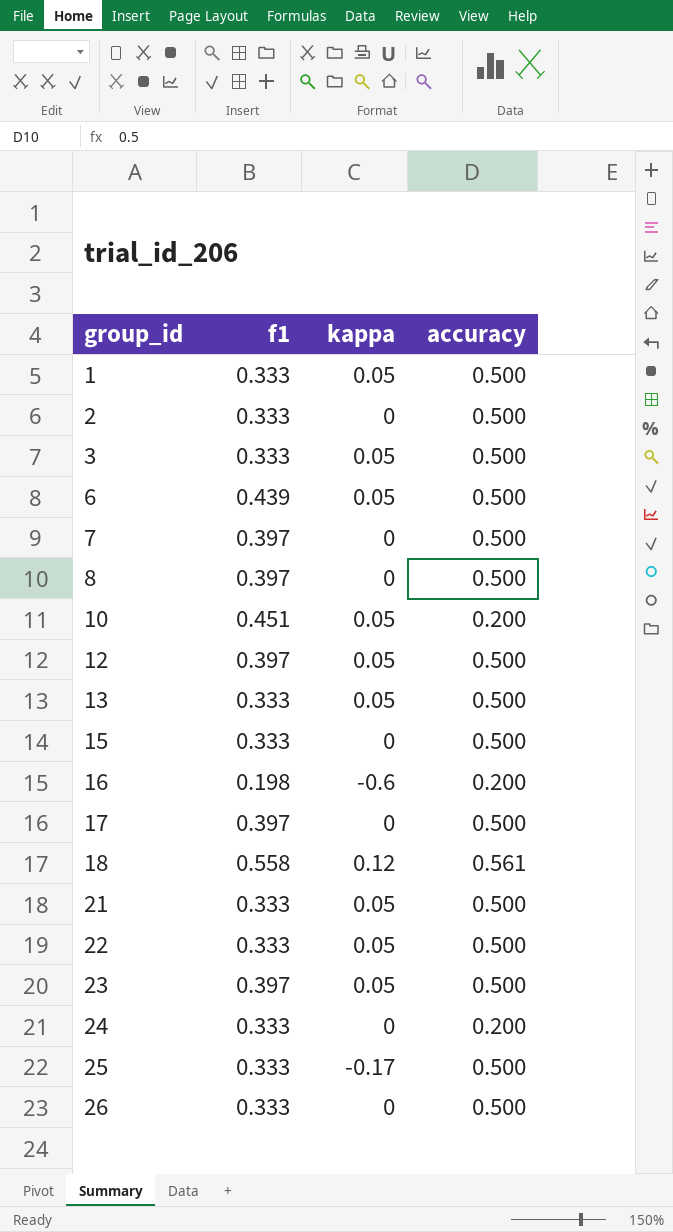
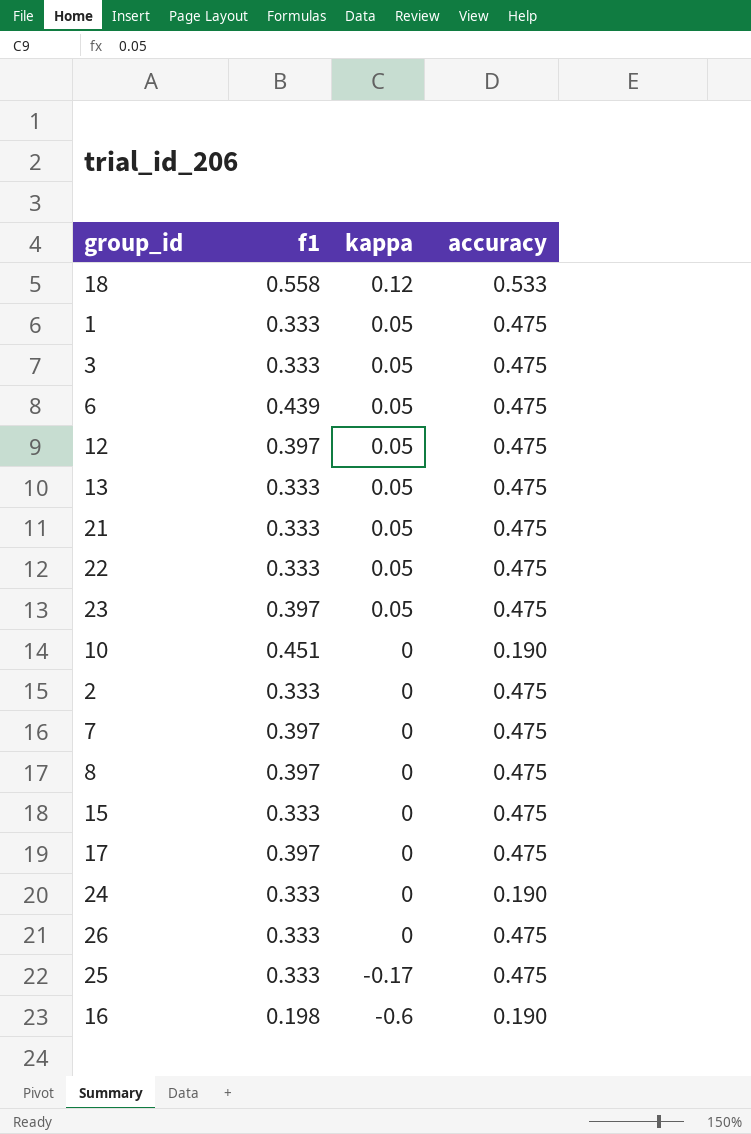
row order: group_id ascending -> kappa descending
18 | accuracy: 0.561 -> 0.533
1 | accuracy: 0.500 -> 0.475
3 | accuracy: 0.500 -> 0.475
6 | accuracy: 0.500 -> 0.475
12 | accuracy: 0.500 -> 0.475
13 | accuracy: 0.500 -> 0.475
21 | accuracy: 0.500 -> 0.475
22 | accuracy: 0.500 -> 0.475
23 | accuracy: 0.500 -> 0.475
10 | kappa: 0.05 -> 0
10 | accuracy: 0.200 -> 0.190
2 | accuracy: 0.500 -> 0.475
7 | accuracy: 0.500 -> 0.475
8 | accuracy: 0.500 -> 0.475
15 | accuracy: 0.500 -> 0.475
17 | accuracy: 0.500 -> 0.475
24 | accuracy: 0.200 -> 0.190
26 | accuracy: 0.500 -> 0.475
25 | accuracy: 0.500 -> 0.475
16 | accuracy: 0.200 -> 0.190

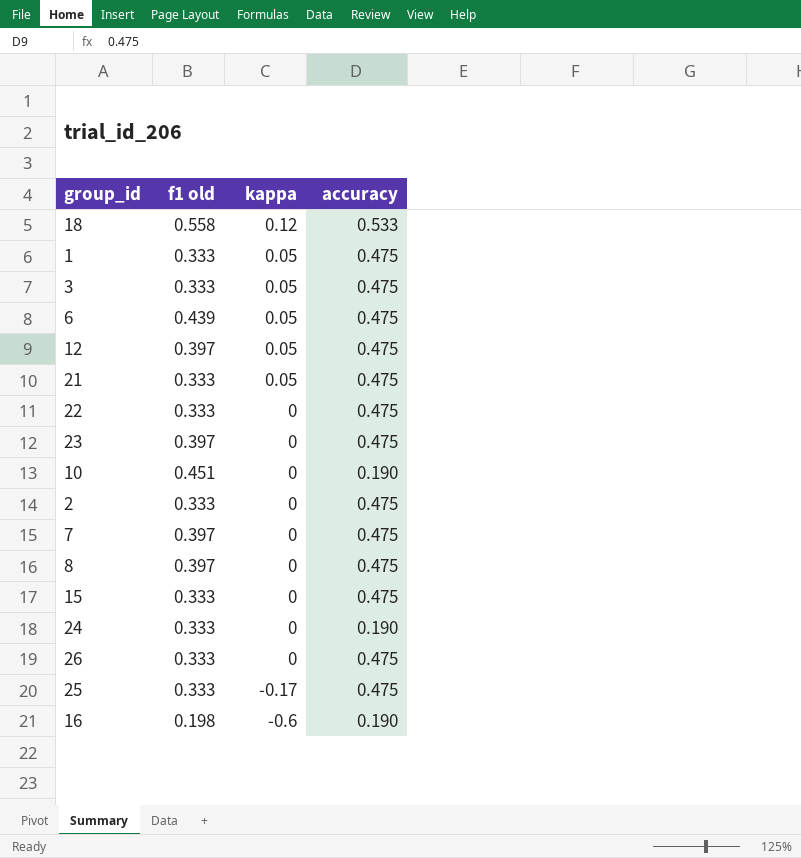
column name: f1 -> f1 old
row 13: 0.333 | 0.05 | 0.475 -> none
row 17: 0.397 | 0 | 0.475 -> none
22 | kappa: 0.05 -> 0
23 | kappa: 0.05 -> 0

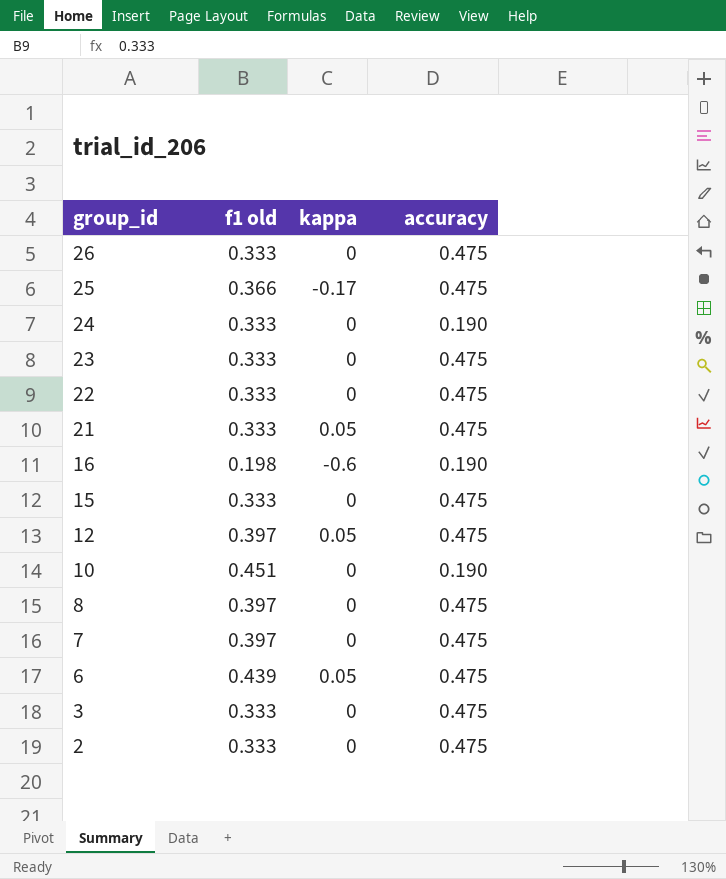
row order: kappa descending -> group_id descending
row 18: 0.558 | 0.12 | 0.533 -> none
row 1: 0.333 | 0.05 | 0.475 -> none
25 | f1 old: 0.333 -> 0.366
23 | f1 old: 0.397 -> 0.333
3 | kappa: 0.05 -> 0

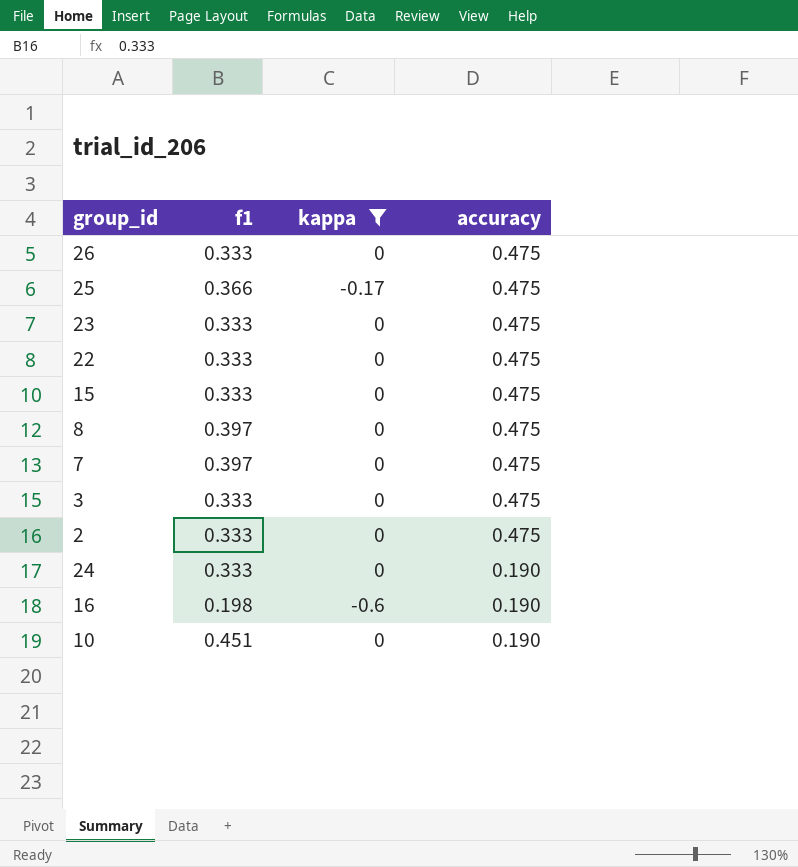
filter: none -> kappa != 0.05
row order: group_id descending -> accuracy descending
column name: f1 old -> f1

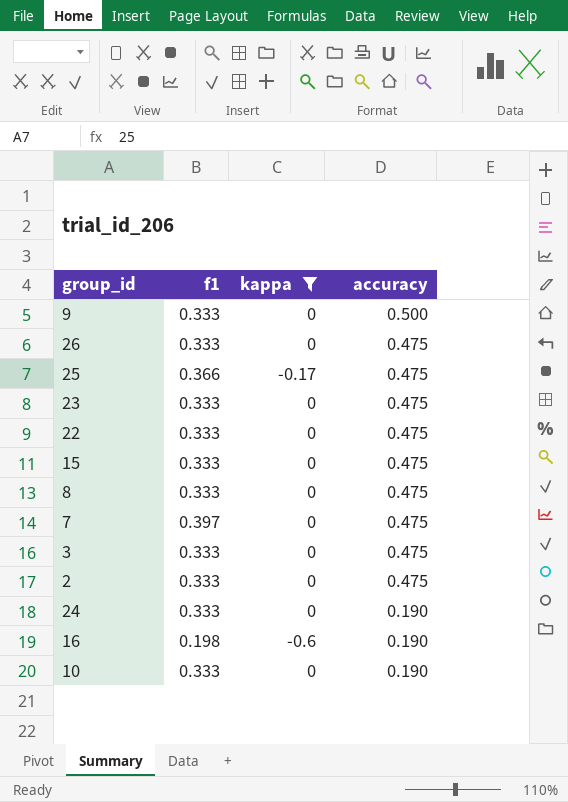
row 9: none -> 0.333 | 0 | 0.500
8 | f1: 0.397 -> 0.333
10 | f1: 0.451 -> 0.333

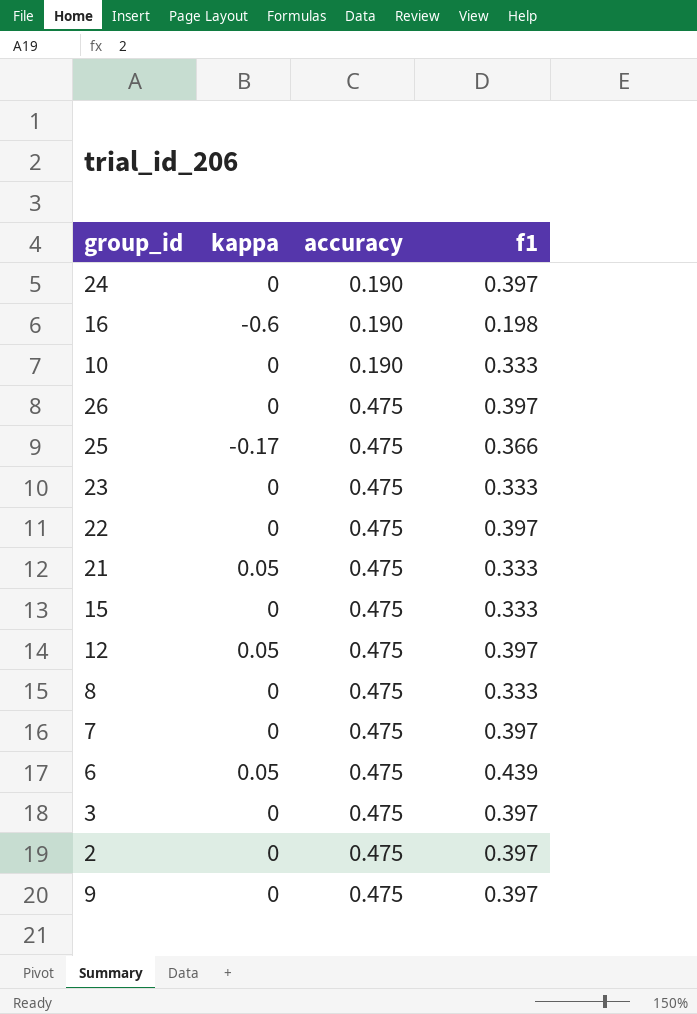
filter: kappa != 0.05 -> none
row order: accuracy descending -> accuracy ascending
column f1 | position: 2 -> 4
24 | f1: 0.333 -> 0.397
26 | f1: 0.333 -> 0.397
22 | f1: 0.333 -> 0.397
3 | f1: 0.333 -> 0.397
2 | f1: 0.333 -> 0.397
9 | accuracy: 0.500 -> 0.475
9 | f1: 0.333 -> 0.397

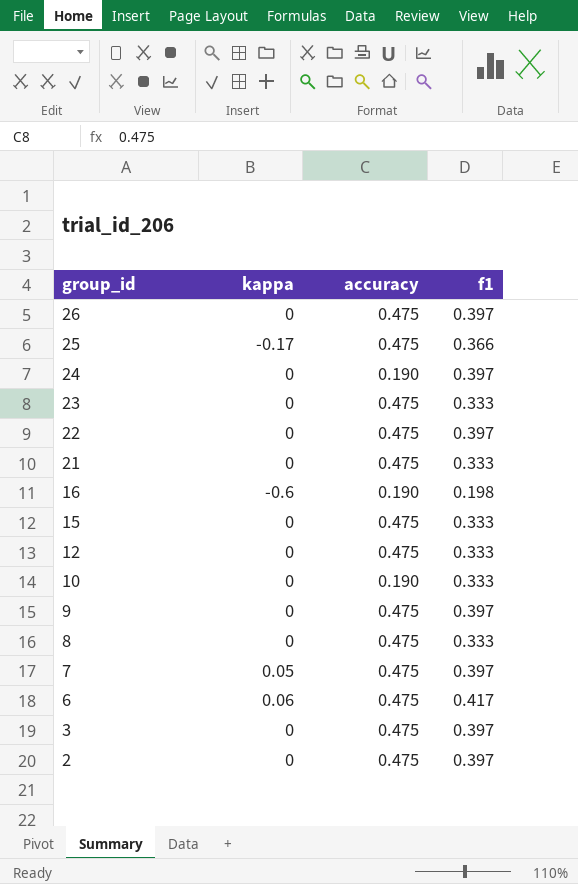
row order: accuracy ascending -> group_id descending
21 | kappa: 0.05 -> 0
12 | kappa: 0.05 -> 0
12 | f1: 0.397 -> 0.333
7 | kappa: 0 -> 0.05
6 | kappa: 0.05 -> 0.06
6 | f1: 0.439 -> 0.417

